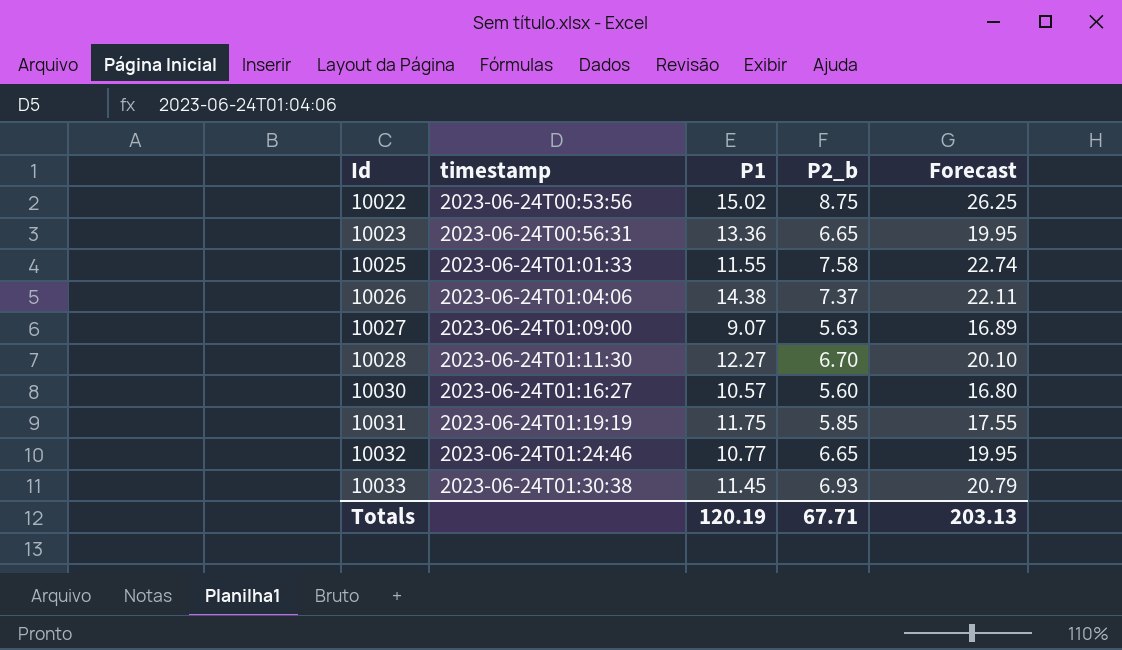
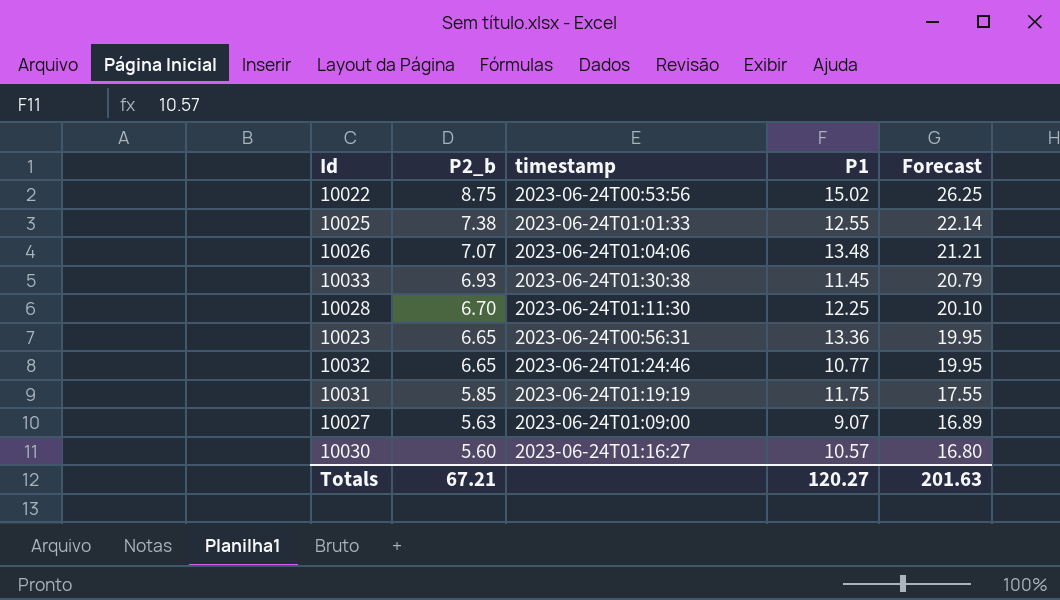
row order: Id ascending -> P2_b descending
column P2_b | position: 4 -> 2
10025 | P2_b: 7.58 -> 7.38
10025 | P1: 11.55 -> 12.55
10025 | Forecast: 22.74 -> 22.14
10026 | P2_b: 7.37 -> 7.07
10026 | P1: 14.38 -> 13.48
10026 | Forecast: 22.11 -> 21.21
10028 | P1: 12.27 -> 12.25
Totals | P2_b: 67.71 -> 67.21
Totals | P1: 120.19 -> 120.27
Totals | Forecast: 203.13 -> 201.63

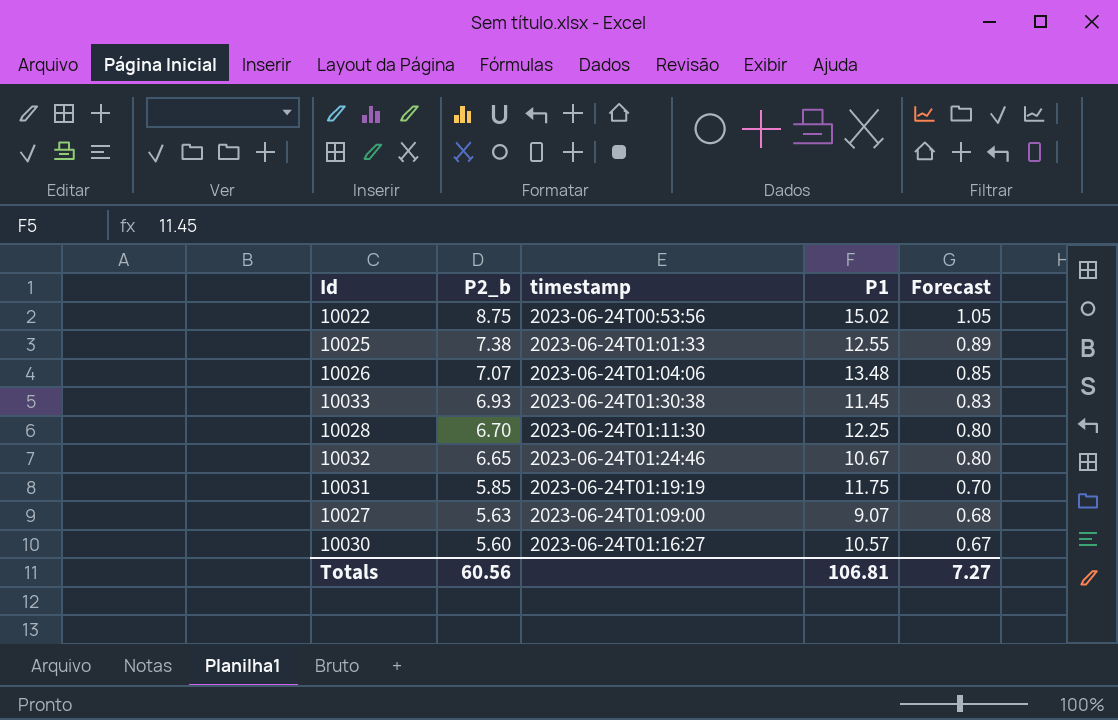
column Forecast | formula: [P2_b] * 3 -> [P2_b] * 0.12
row 10023: 6.65 | 2023-06-24T00:56:31 | 13.36 | 19.95 -> none
10032 | P1: 10.77 -> 10.67
Totals | P2_b: 67.21 -> 60.56
Totals | P1: 120.27 -> 106.81
Totals | Forecast: 201.63 -> 7.27

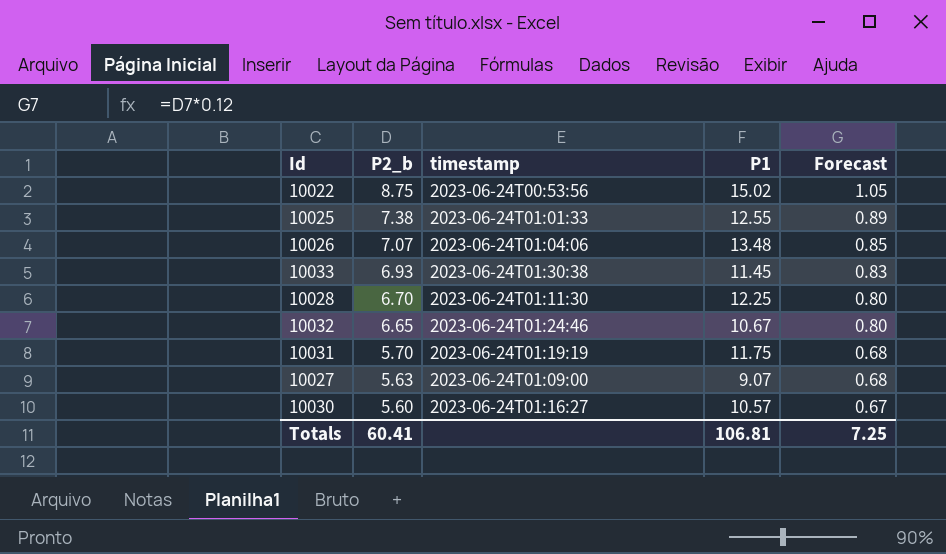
10031 | P2_b: 5.85 -> 5.70
10031 | Forecast: 0.70 -> 0.68
Totals | P2_b: 60.56 -> 60.41
Totals | Forecast: 7.27 -> 7.25

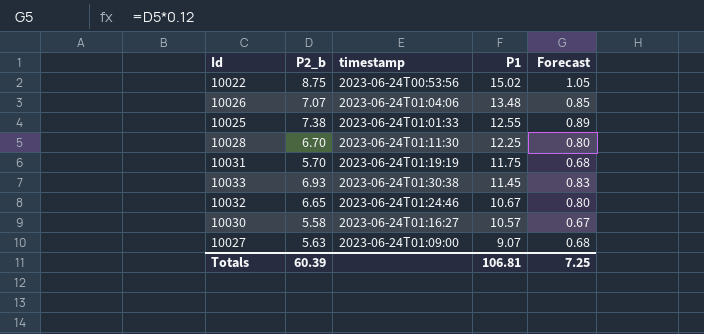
row order: P2_b descending -> P1 descending
10030 | P2_b: 5.60 -> 5.58
Totals | P2_b: 60.41 -> 60.39

